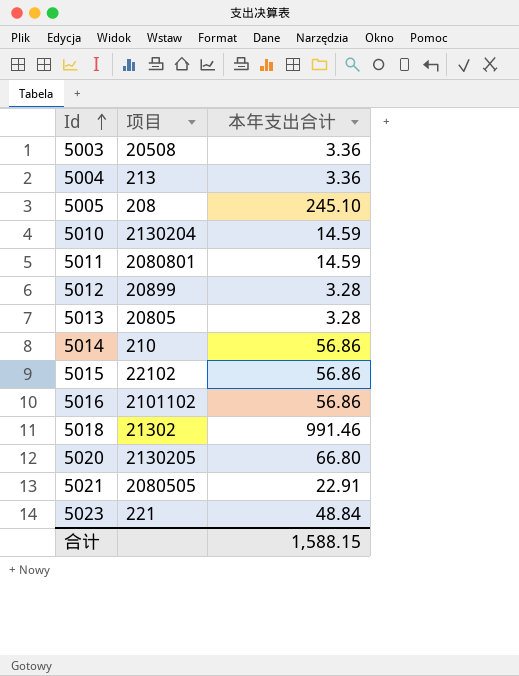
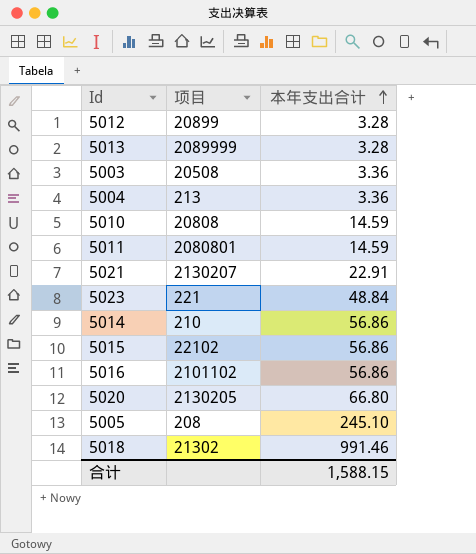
row order: Id ascending -> 本年支出合计 ascending
5013 | 项目: 20805 -> 2089999
5010 | 项目: 2130204 -> 20808
5021 | 项目: 2080505 -> 2130207

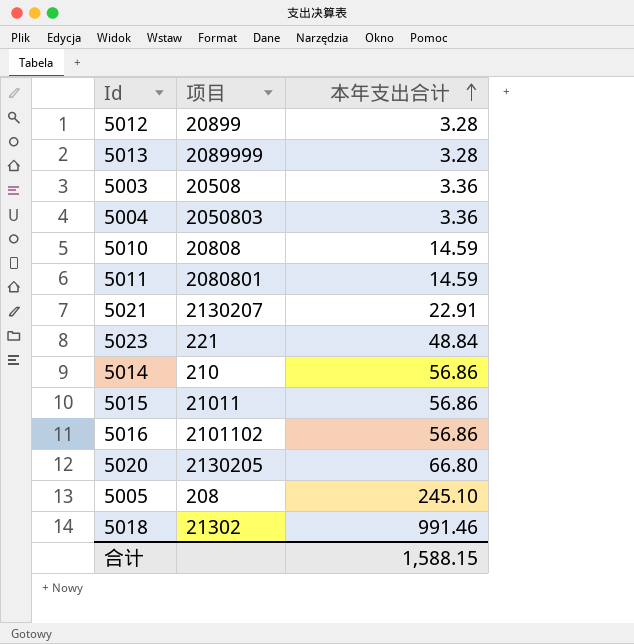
5004 | 项目: 213 -> 2050803
5015 | 项目: 22102 -> 21011

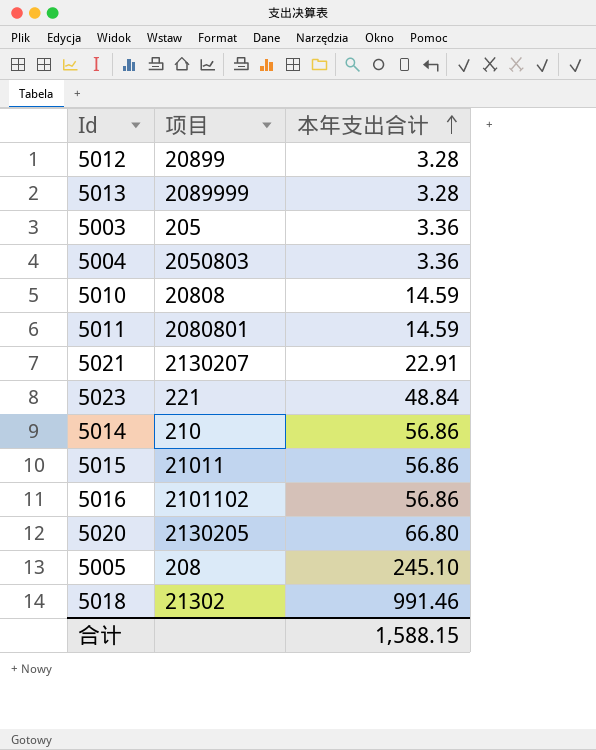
5003 | 项目: 20508 -> 205

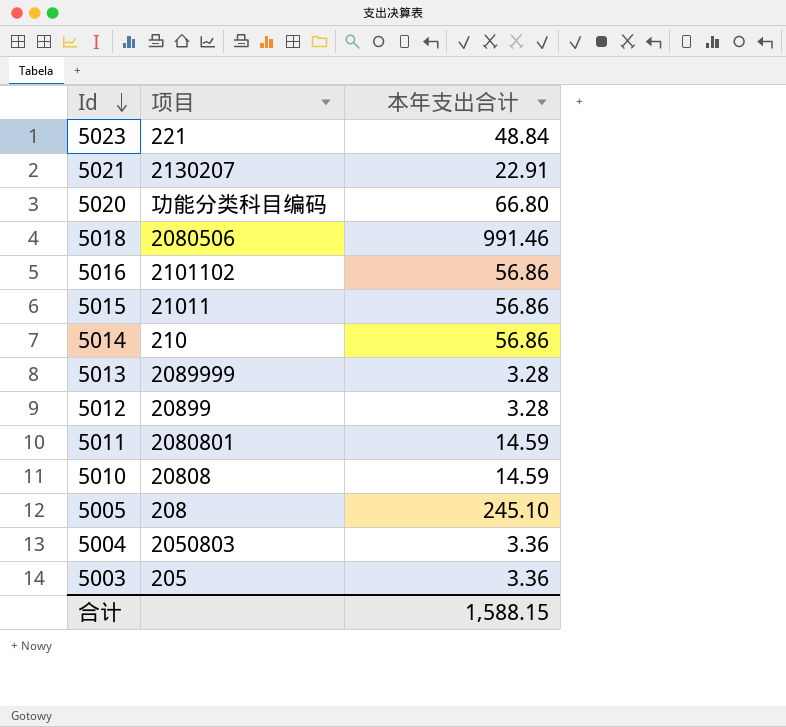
row order: 本年支出合计 ascending -> Id descending
5020 | 项目: 2130205 -> 功能分类科目编码
5018 | 项目: 21302 -> 2080506

